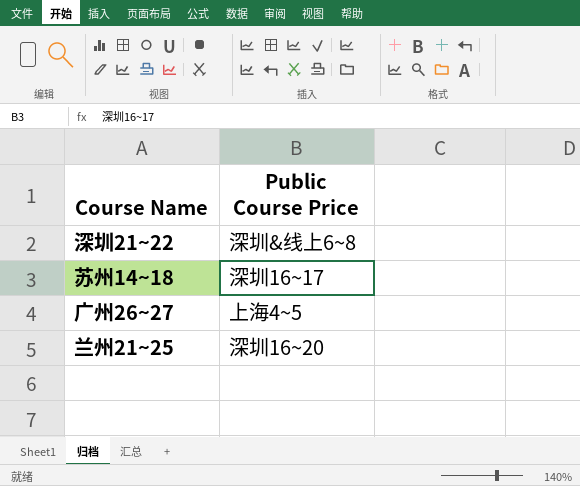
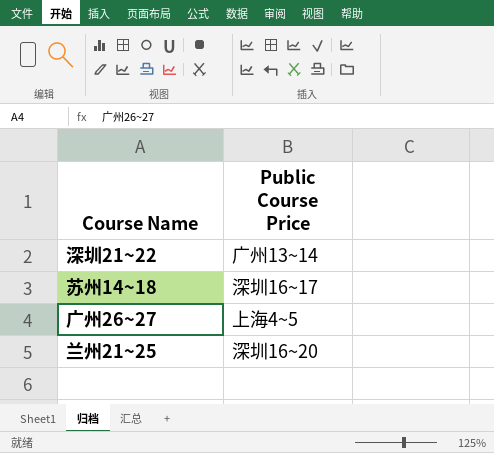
深圳21~22 | Public Course Price: 深圳&线上6~8 -> 广州13~14

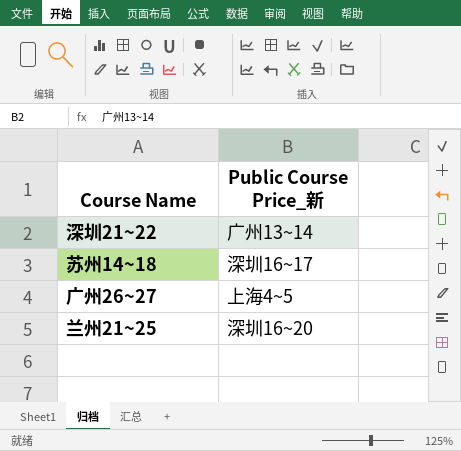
column name: Public Course Price -> Public Course Price_新

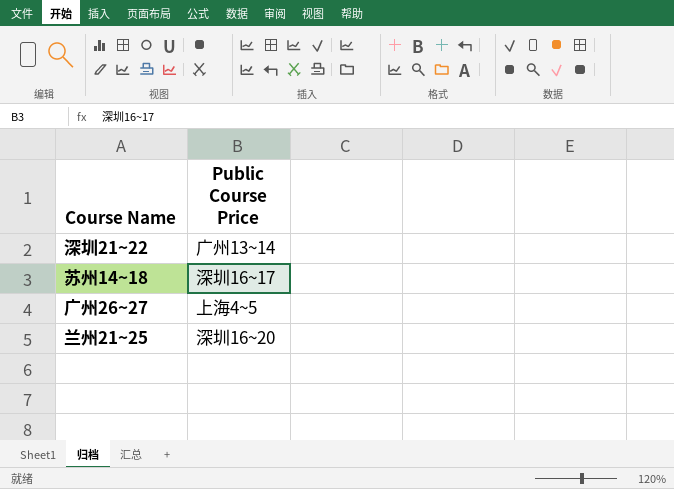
column name: Public Course Price_新 -> Public Course Price

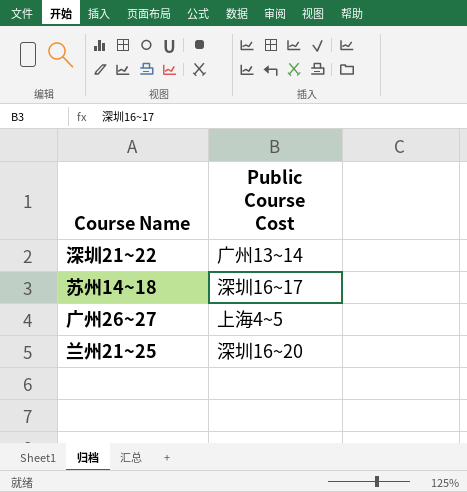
column name: Public Course Price -> Public Course Cost

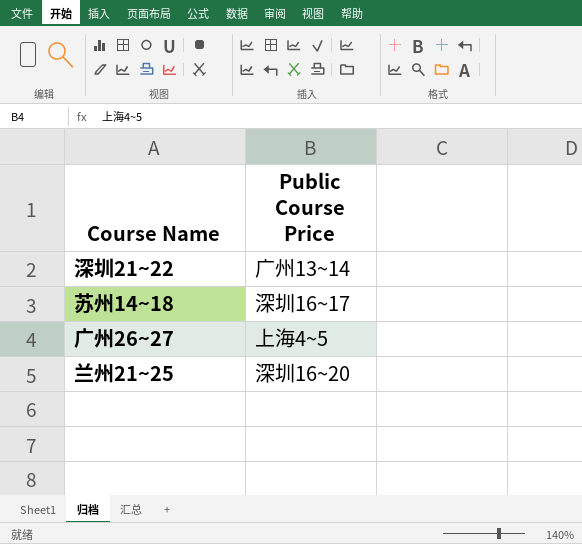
column name: Public Course Cost -> Public Course Price

